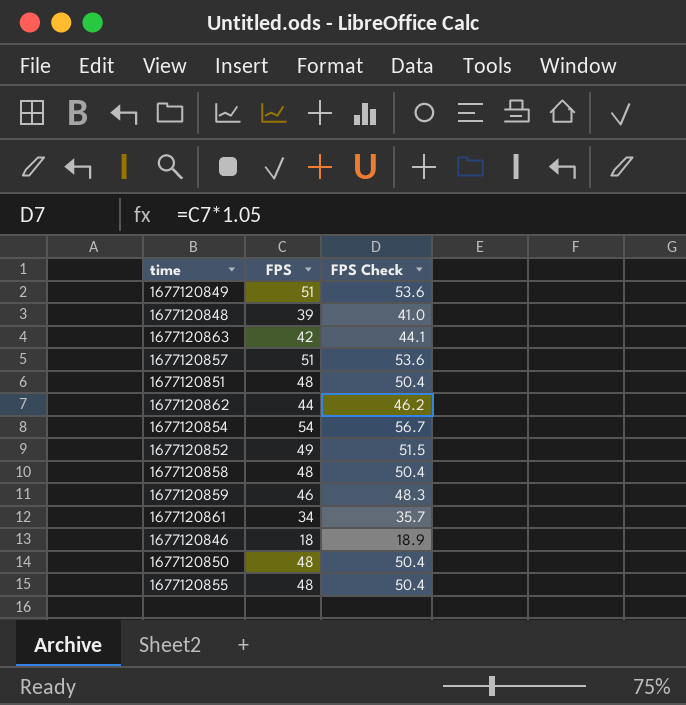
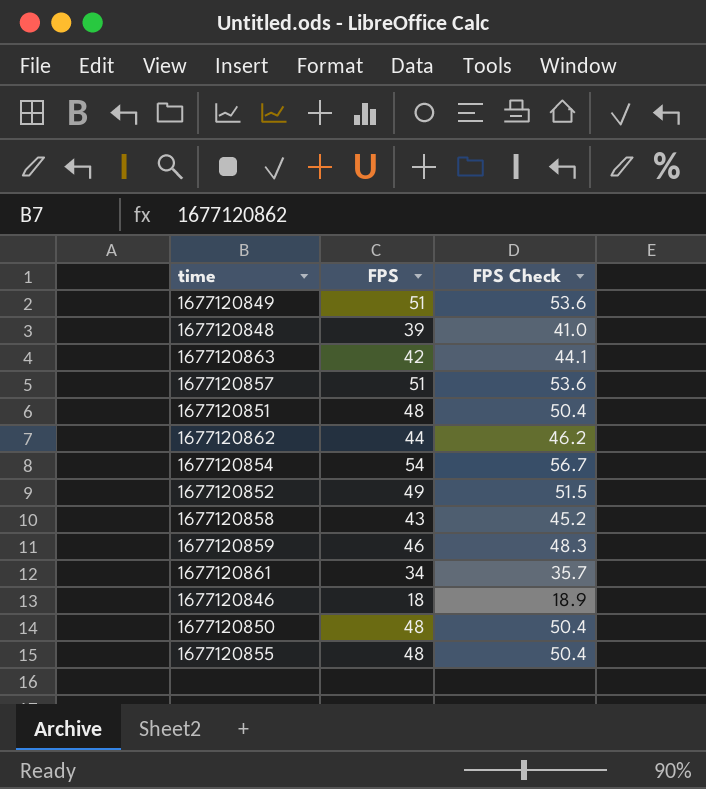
1677120858 | FPS: 48 -> 43
1677120858 | FPS Check: 50.4 -> 45.2

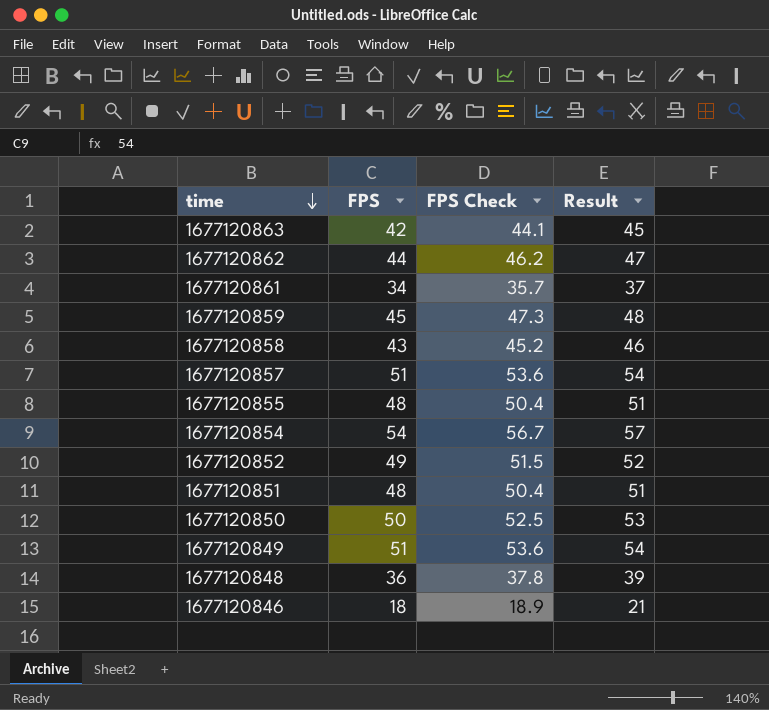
row order: none -> time descending
column Result | formula: none -> [FPS] + 3
1677120859 | FPS: 46 -> 45
1677120859 | FPS Check: 48.3 -> 47.3
1677120850 | FPS: 48 -> 50
1677120850 | FPS Check: 50.4 -> 52.5
1677120848 | FPS: 39 -> 36
1677120848 | FPS Check: 41.0 -> 37.8

